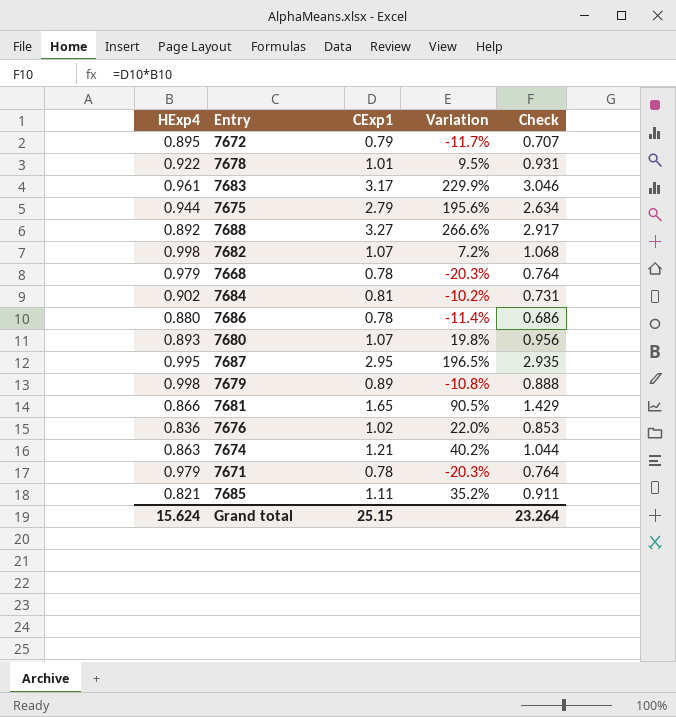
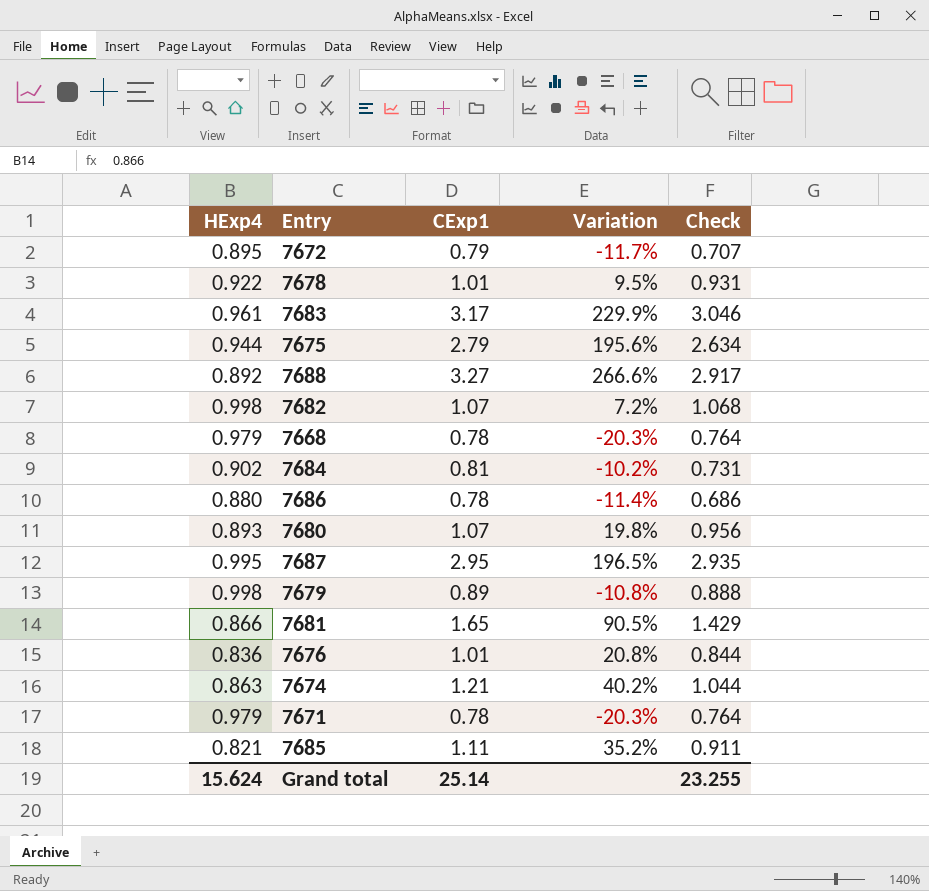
7676 | CExp1: 1.02 -> 1.01
7676 | Variation: 22.0% -> 20.8%
7676 | Check: 0.853 -> 0.844
Grand total | CExp1: 25.15 -> 25.14
Grand total | Check: 23.264 -> 23.255

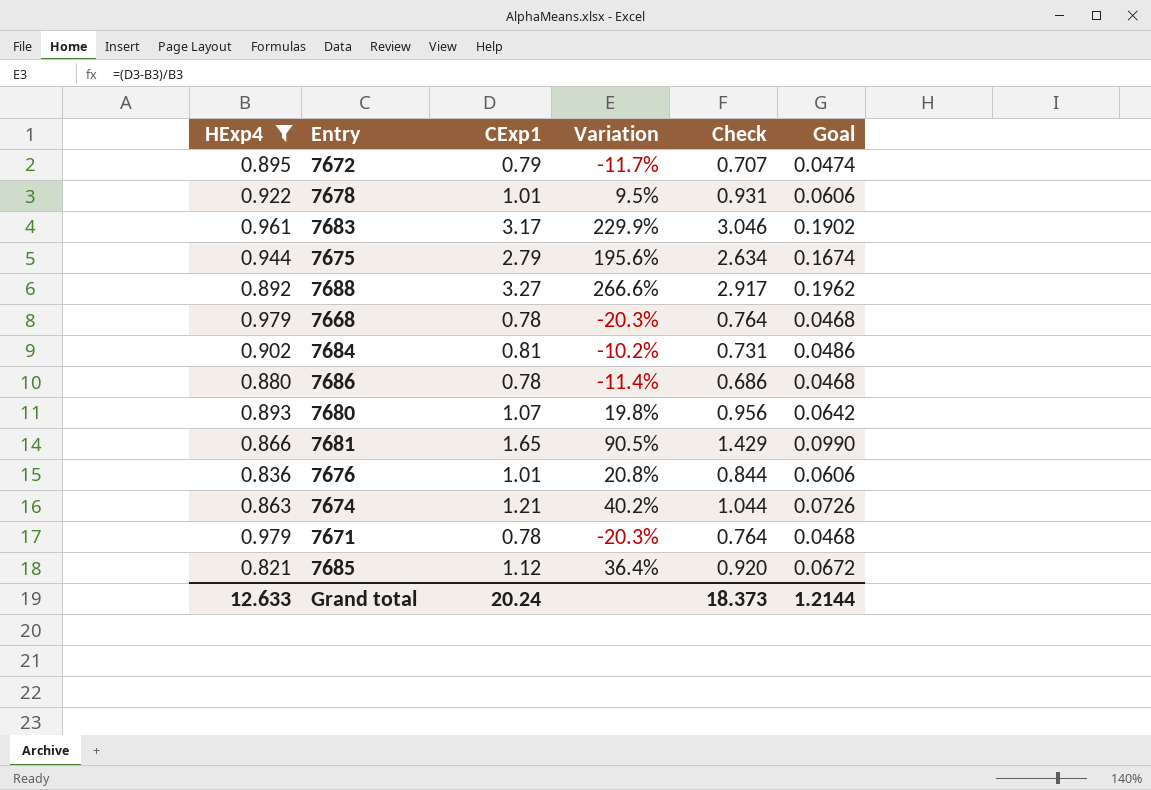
filter: none -> HExp4 <= 0.979
column Goal | formula: none -> [CExp1] * 0.06
7685 | CExp1: 1.11 -> 1.12
7685 | Variation: 35.2% -> 36.4%
7685 | Check: 0.911 -> 0.920
Grand total | HExp4: 15.624 -> 12.633
Grand total | CExp1: 25.14 -> 20.24
Grand total | Check: 23.255 -> 18.373

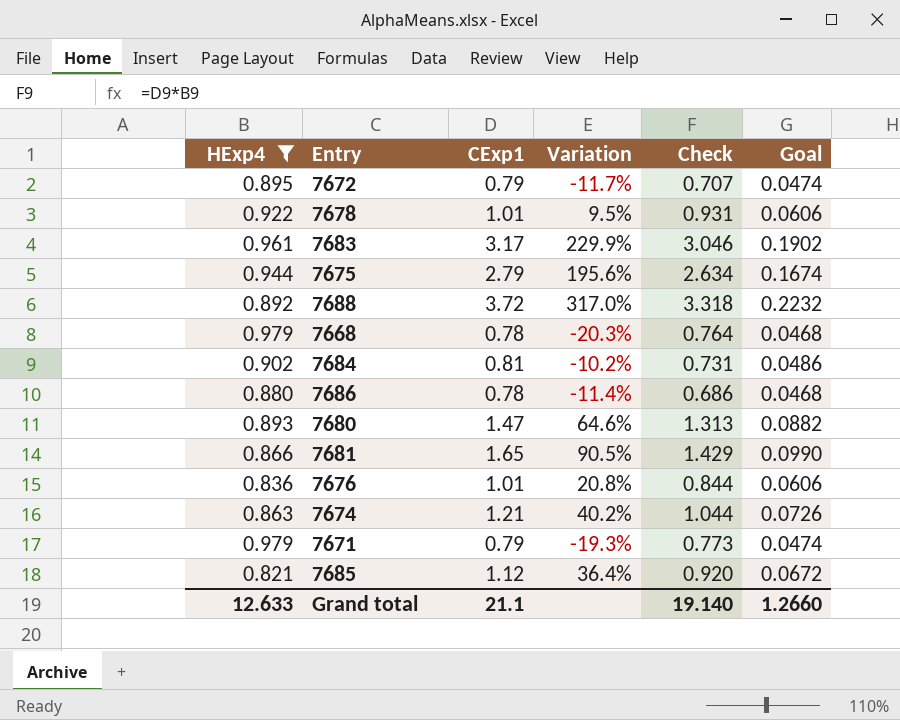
7688 | CExp1: 3.27 -> 3.72
7688 | Variation: 266.6% -> 317.0%
7688 | Check: 2.917 -> 3.318
7688 | Goal: 0.1962 -> 0.2232
7680 | CExp1: 1.07 -> 1.47
7680 | Variation: 19.8% -> 64.6%
7680 | Check: 0.956 -> 1.313
7680 | Goal: 0.0642 -> 0.0882
7671 | CExp1: 0.78 -> 0.79
7671 | Variation: -20.3% -> -19.3%
7671 | Check: 0.764 -> 0.773
7671 | Goal: 0.0468 -> 0.0474
Grand total | CExp1: 20.24 -> 21.1
Grand total | Check: 18.373 -> 19.140
Grand total | Goal: 1.2144 -> 1.2660

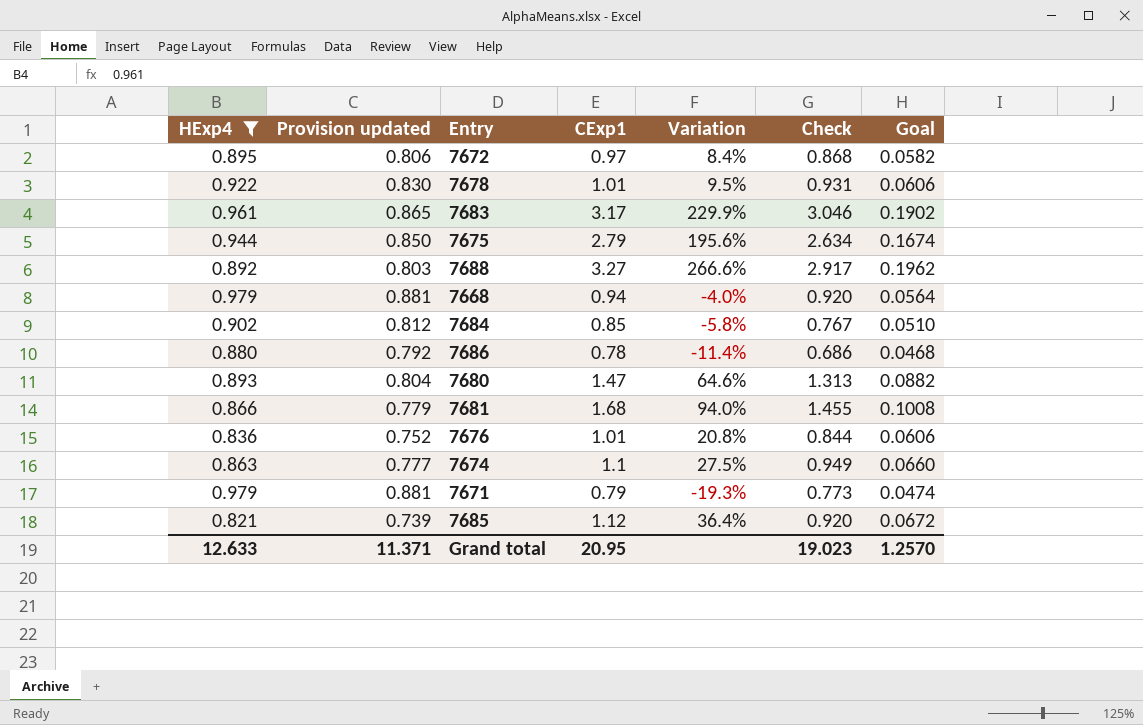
column Provision updated | formula: none -> [HExp4] * 0.9
7672 | CExp1: 0.79 -> 0.97
7672 | Variation: -11.7% -> 8.4%
7672 | Check: 0.707 -> 0.868
7672 | Goal: 0.0474 -> 0.0582
7688 | CExp1: 3.72 -> 3.27
7688 | Variation: 317.0% -> 266.6%
7688 | Check: 3.318 -> 2.917
7688 | Goal: 0.2232 -> 0.1962
7668 | CExp1: 0.78 -> 0.94
7668 | Variation: -20.3% -> -4.0%
7668 | Check: 0.764 -> 0.920
7668 | Goal: 0.0468 -> 0.0564
7684 | CExp1: 0.81 -> 0.85
7684 | Variation: -10.2% -> -5.8%
7684 | Check: 0.731 -> 0.767
7684 | Goal: 0.0486 -> 0.0510
7681 | CExp1: 1.65 -> 1.68
7681 | Variation: 90.5% -> 94.0%
7681 | Check: 1.429 -> 1.455
7681 | Goal: 0.0990 -> 0.1008
7674 | CExp1: 1.21 -> 1.1
7674 | Variation: 40.2% -> 27.5%
7674 | Check: 1.044 -> 0.949
7674 | Goal: 0.0726 -> 0.0660
Grand total | CExp1: 21.1 -> 20.95
Grand total | Check: 19.140 -> 19.023
Grand total | Goal: 1.2660 -> 1.2570

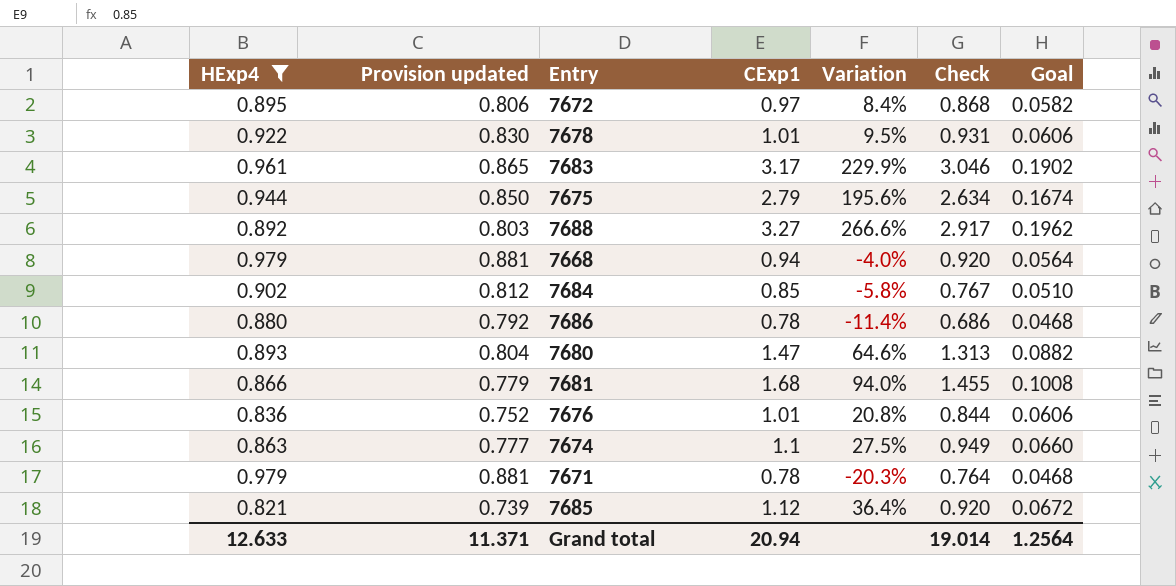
7671 | CExp1: 0.79 -> 0.78
7671 | Variation: -19.3% -> -20.3%
7671 | Check: 0.773 -> 0.764
7671 | Goal: 0.0474 -> 0.0468
Grand total | CExp1: 20.95 -> 20.94
Grand total | Check: 19.023 -> 19.014
Grand total | Goal: 1.2570 -> 1.2564

